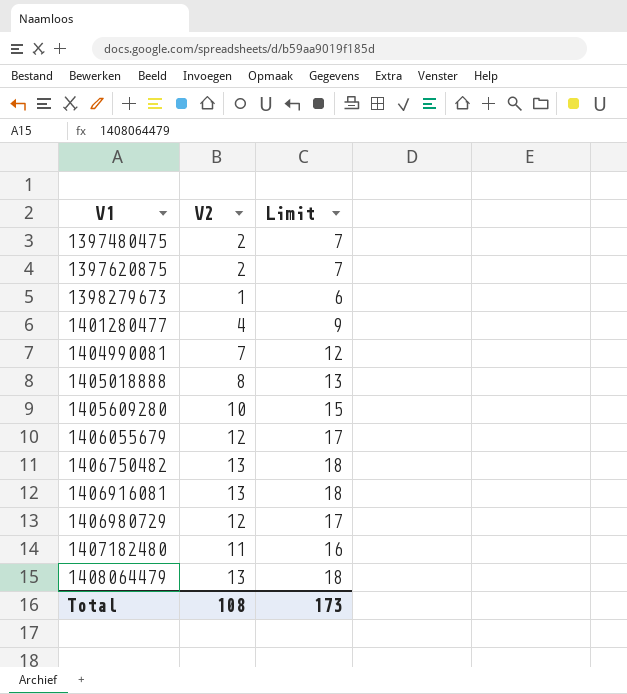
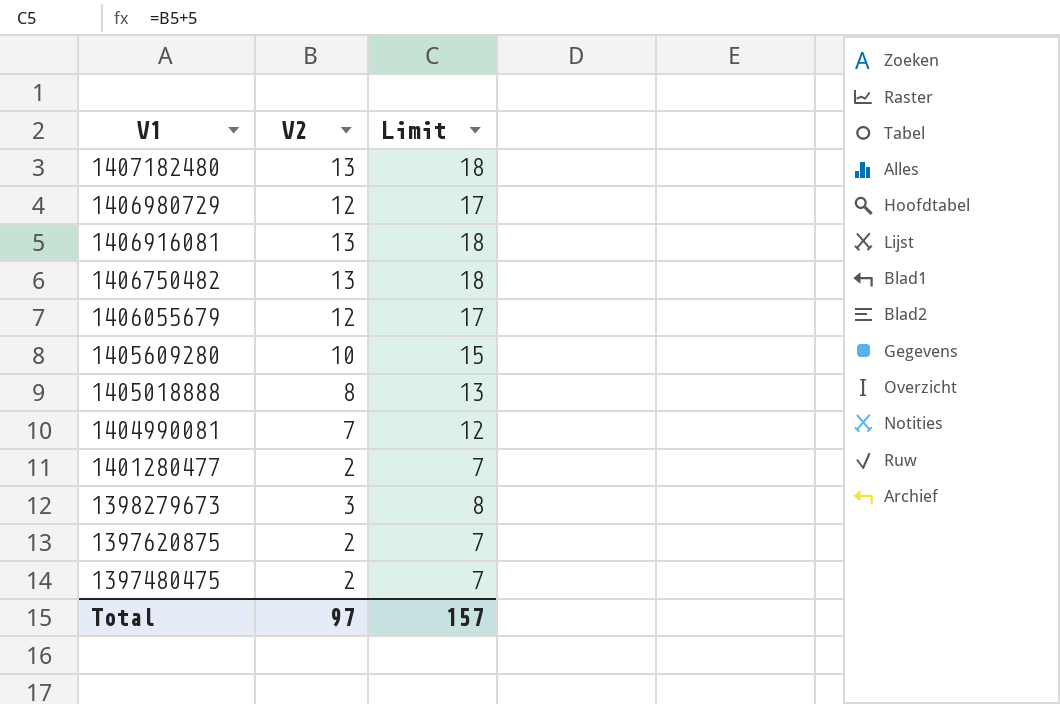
row order: V1 ascending -> V1 descending
row 1408064479: 13 | 18 -> none
1407182480 | V2: 11 -> 13
1407182480 | Limit: 16 -> 18
1401280477 | V2: 4 -> 2
1401280477 | Limit: 9 -> 7
1398279673 | V2: 1 -> 3
1398279673 | Limit: 6 -> 8
Total | V2: 108 -> 97
Total | Limit: 173 -> 157

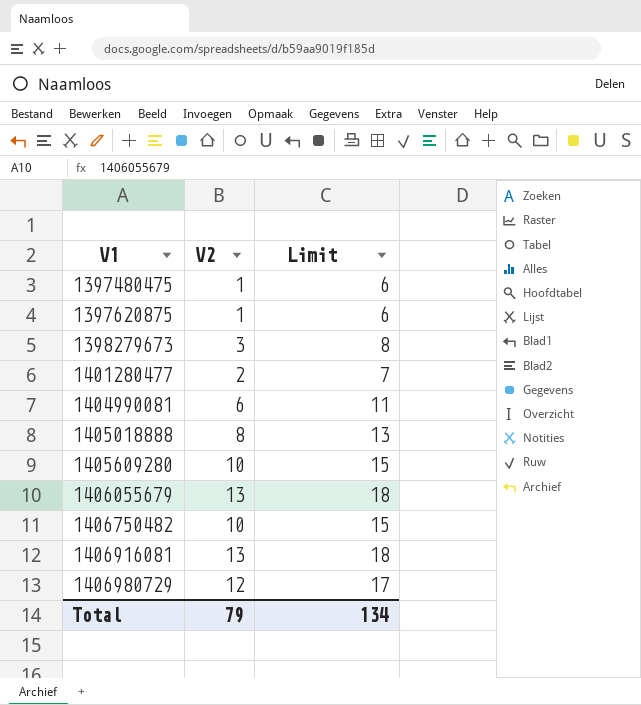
row order: V1 descending -> V1 ascending
row 1407182480: 13 | 18 -> none
1397480475 | V2: 2 -> 1
1397480475 | Limit: 7 -> 6
1397620875 | V2: 2 -> 1
1397620875 | Limit: 7 -> 6
1404990081 | V2: 7 -> 6
1404990081 | Limit: 12 -> 11
1406055679 | V2: 12 -> 13
1406055679 | Limit: 17 -> 18
1406750482 | V2: 13 -> 10
1406750482 | Limit: 18 -> 15
Total | V2: 97 -> 79
Total | Limit: 157 -> 134

